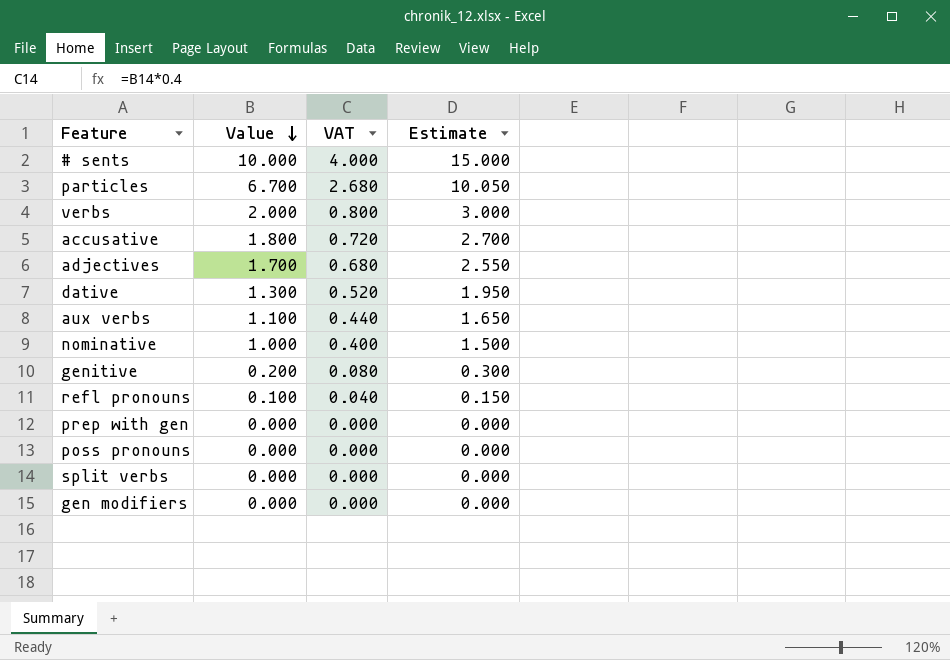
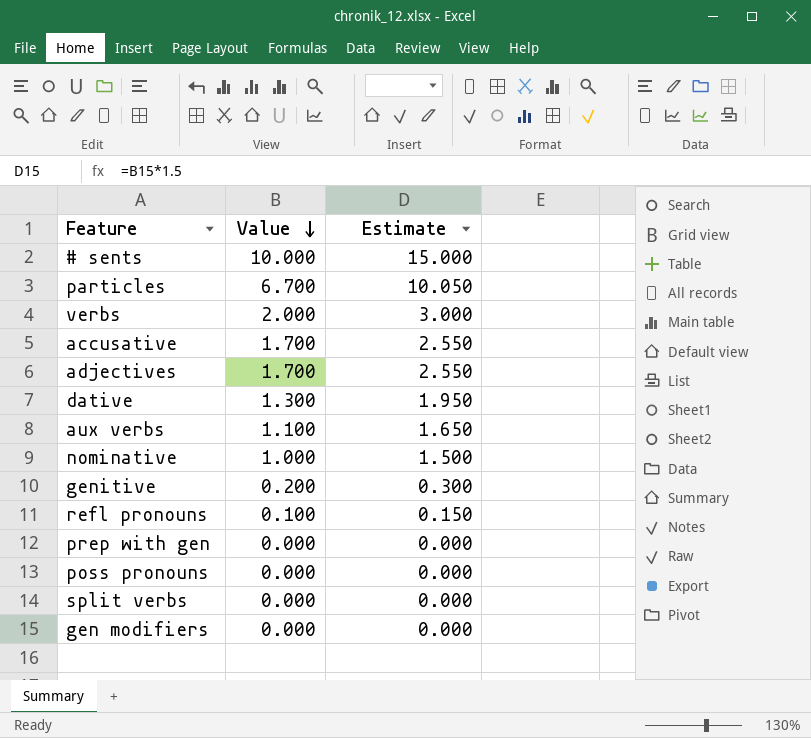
column VAT | formula: [Value] * 0.4 -> none
accusative | Value: 1.800 -> 1.700
accusative | Estimate: 2.700 -> 2.550

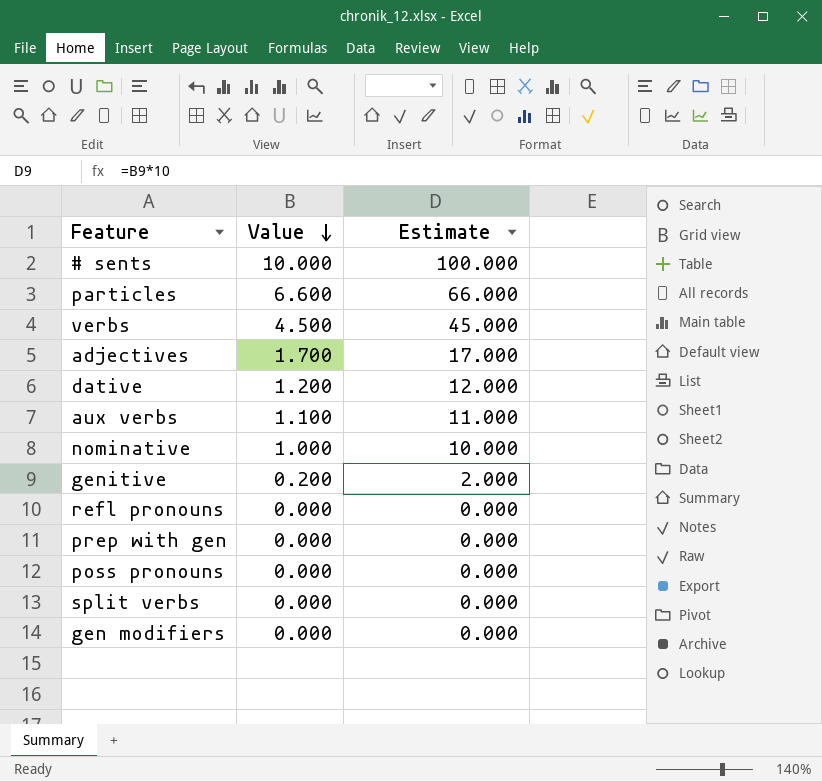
column Estimate | formula: [Value] * 1.5 -> [Value] * 10
row accusative: 1.700 | 2.550 -> none
particles | Value: 6.700 -> 6.600
verbs | Value: 2.000 -> 4.500
dative | Value: 1.300 -> 1.200
refl pronouns | Value: 0.100 -> 0.000

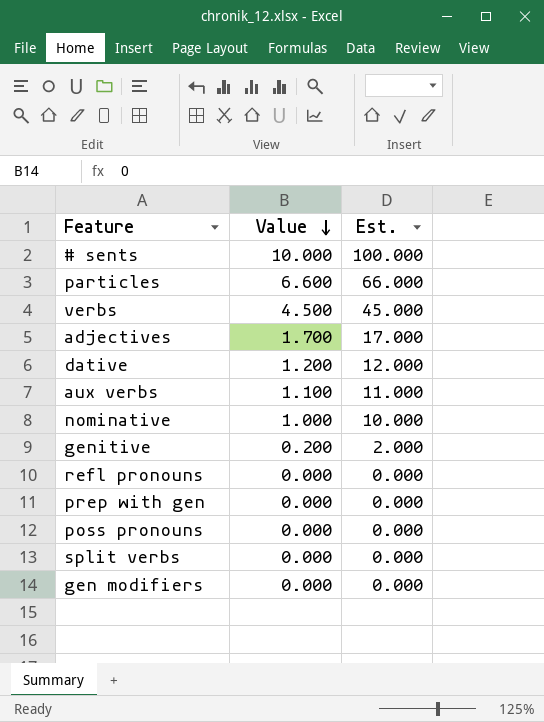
column name: Estimate -> Est.

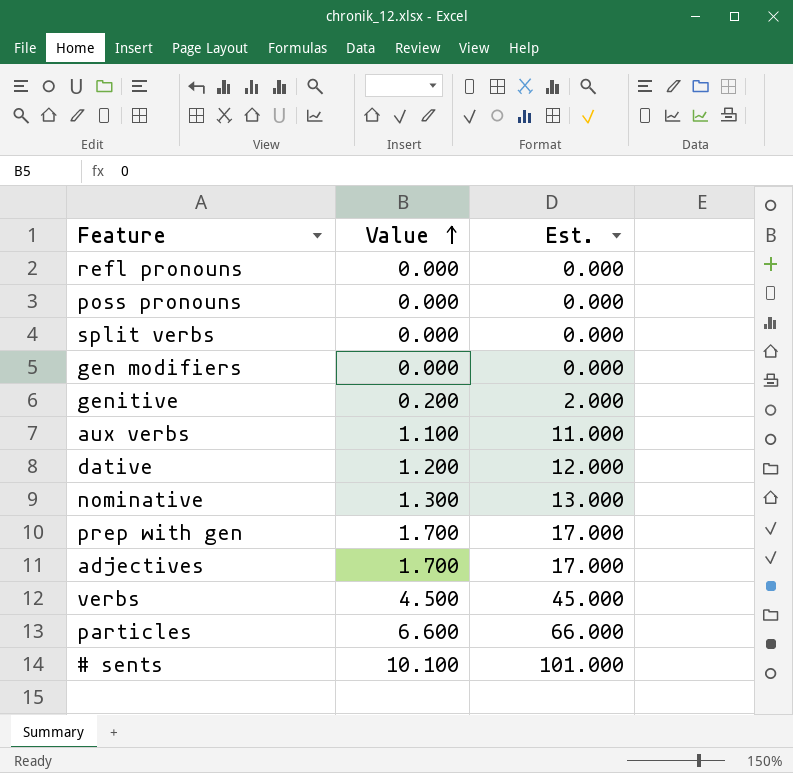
row order: Value descending -> Value ascending
nominative | Value: 1.000 -> 1.300
nominative | Est.: 10.000 -> 13.000
prep with gen | Value: 0.000 -> 1.700
prep with gen | Est.: 0.000 -> 17.000
# sents | Value: 10.000 -> 10.100
# sents | Est.: 100.000 -> 101.000

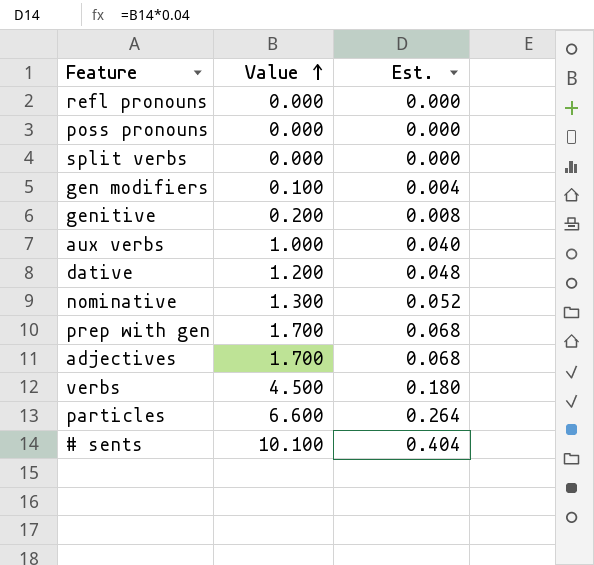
column Est. | formula: [Value] * 10 -> [Value] * 0.04
gen modifiers | Value: 0.000 -> 0.100
aux verbs | Value: 1.100 -> 1.000

